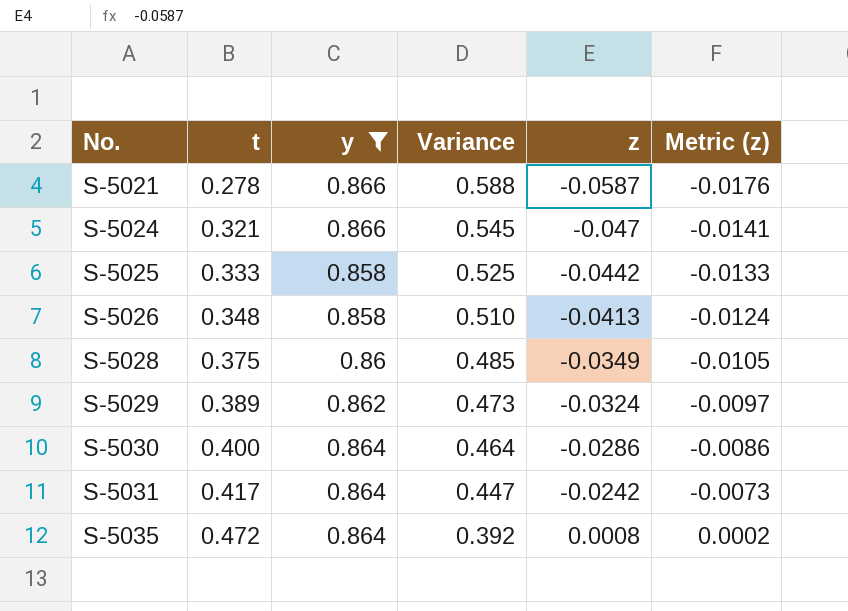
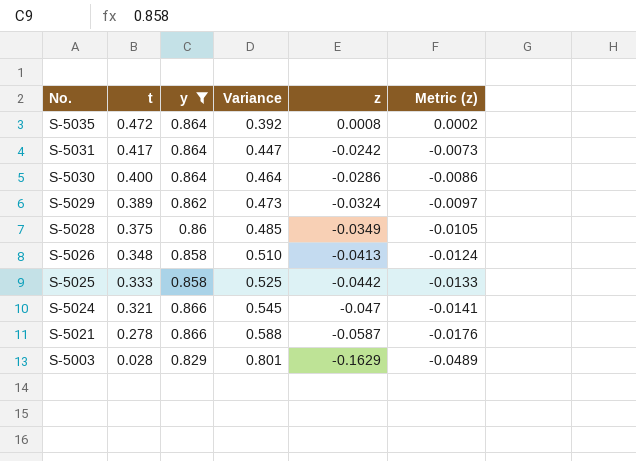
row order: No. ascending -> No. descending
row S-5003: none -> 0.028 | 0.829 | 0.801 | -0.1629 | -0.0489

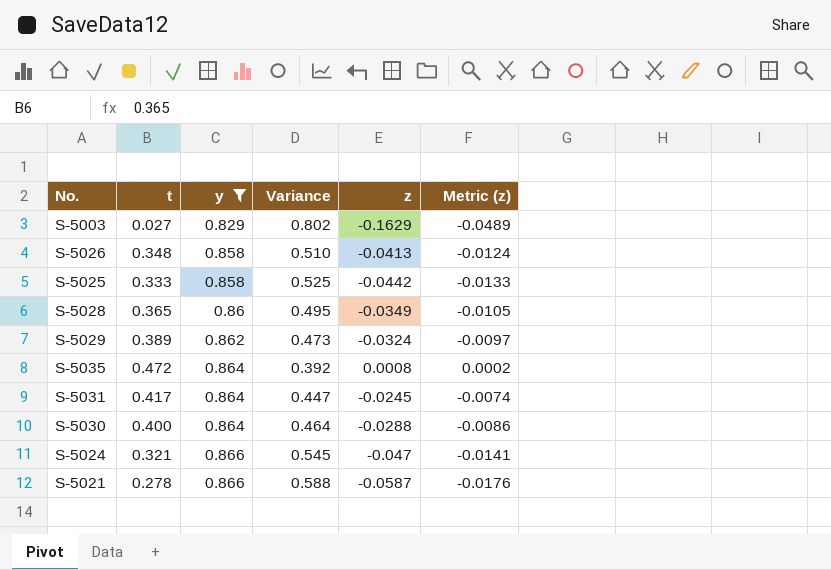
row order: No. descending -> y ascending
S-5003 | t: 0.028 -> 0.027
S-5003 | Variance: 0.801 -> 0.802
S-5028 | t: 0.375 -> 0.365
S-5028 | Variance: 0.485 -> 0.495
S-5031 | z: -0.0242 -> -0.0245
S-5031 | Metric (z): -0.0073 -> -0.0074
S-5030 | z: -0.0286 -> -0.0288

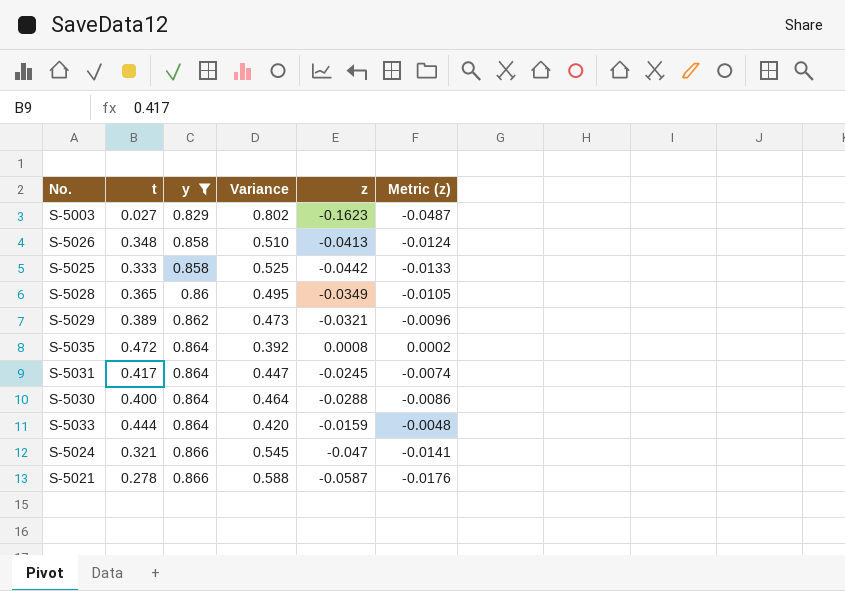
S-5003 | z: -0.1629 -> -0.1623
S-5003 | Metric (z): -0.0489 -> -0.0487
S-5029 | z: -0.0324 -> -0.0321
S-5029 | Metric (z): -0.0097 -> -0.0096
row S-5033: none -> 0.444 | 0.864 | 0.420 | -0.0159 | -0.0048

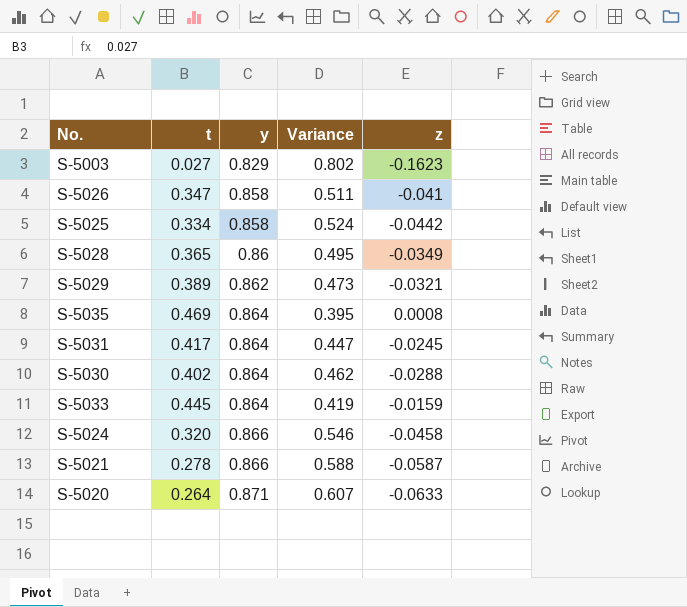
filter: y != 0.871 -> none
column Metric (z) | formula: [z] * 0.3 -> none
S-5026 | t: 0.348 -> 0.347
S-5026 | Variance: 0.510 -> 0.511
S-5026 | z: -0.0413 -> -0.041
S-5025 | t: 0.333 -> 0.334
S-5025 | Variance: 0.525 -> 0.524
S-5035 | t: 0.472 -> 0.469
S-5035 | Variance: 0.392 -> 0.395
S-5030 | t: 0.400 -> 0.402
S-5030 | Variance: 0.464 -> 0.462
S-5033 | t: 0.444 -> 0.445
S-5033 | Variance: 0.420 -> 0.419
S-5024 | t: 0.321 -> 0.320
S-5024 | Variance: 0.545 -> 0.546
S-5024 | z: -0.047 -> -0.0458

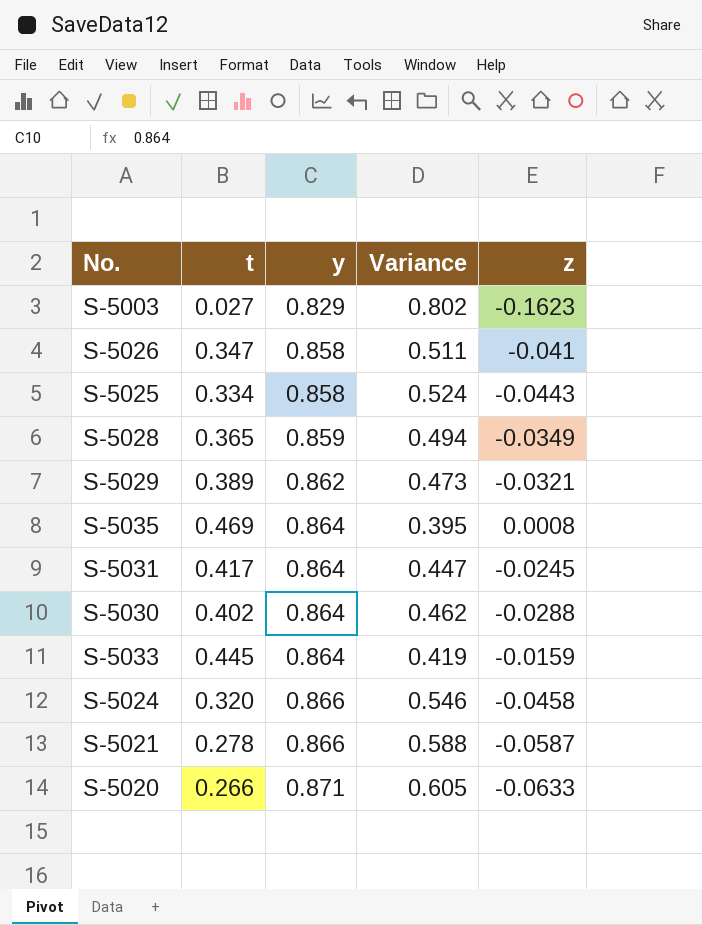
S-5025 | z: -0.0442 -> -0.0443
S-5028 | y: 0.86 -> 0.859
S-5028 | Variance: 0.495 -> 0.494
S-5020 | t: 0.264 -> 0.266
S-5020 | Variance: 0.607 -> 0.605

